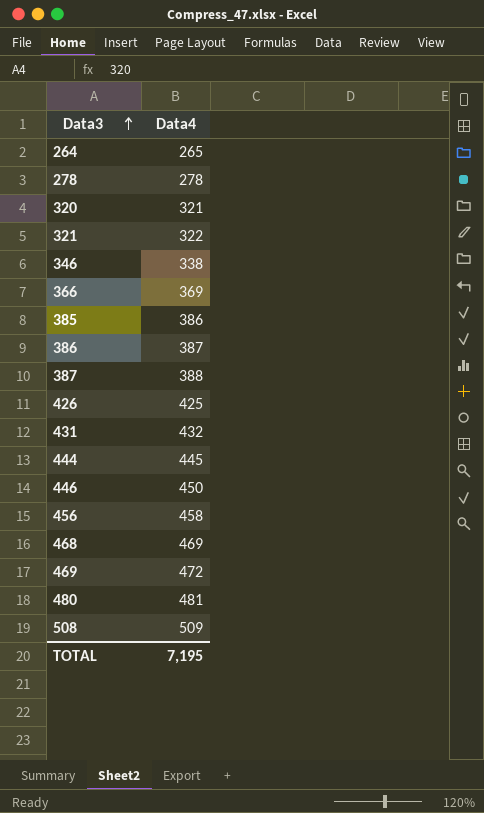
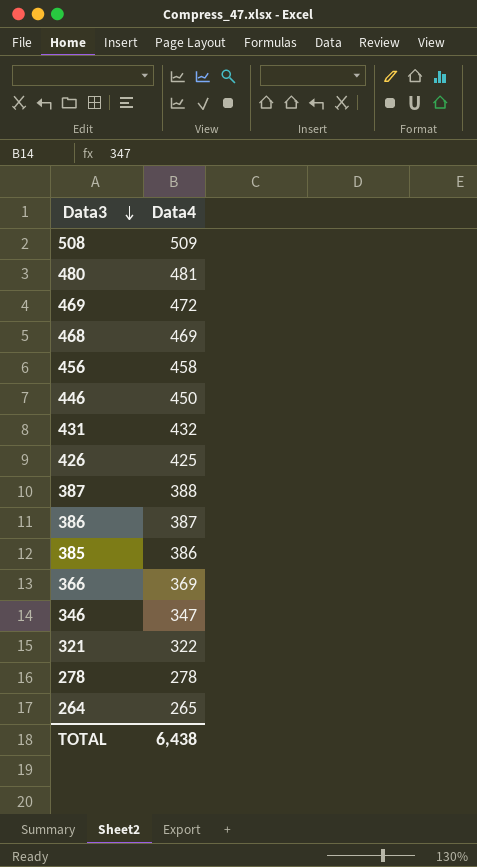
row order: Data3 ascending -> Data3 descending
row 320: 321 -> none
row 444: 445 -> none
346 | Data4: 338 -> 347
TOTAL | Data4: 7,195 -> 6,438

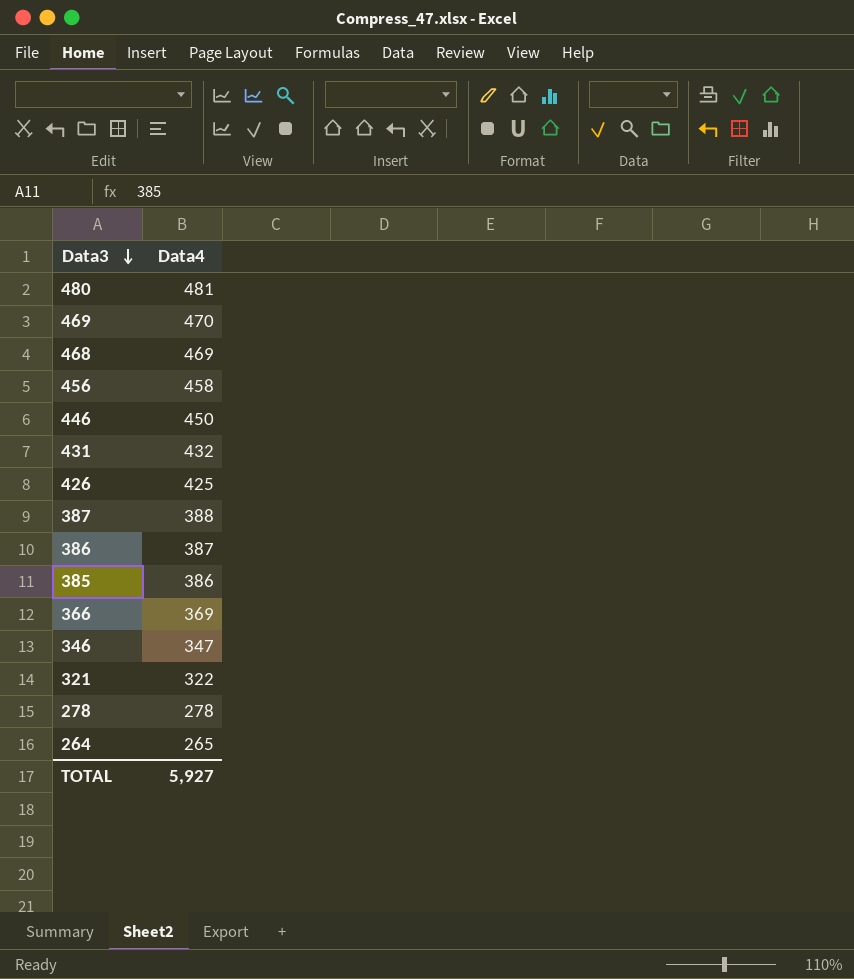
row 508: 509 -> none
469 | Data4: 472 -> 470
TOTAL | Data4: 6,438 -> 5,927

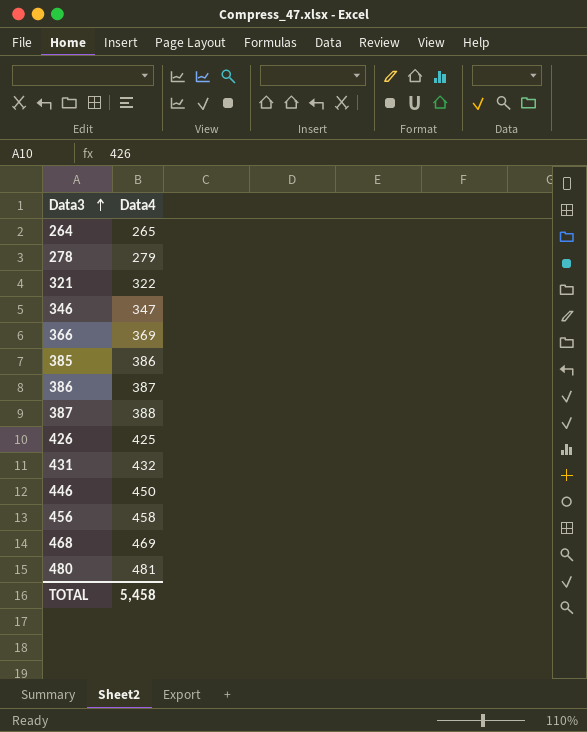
row order: Data3 descending -> Data3 ascending
row 469: 470 -> none
278 | Data4: 278 -> 279
TOTAL | Data4: 5,927 -> 5,458

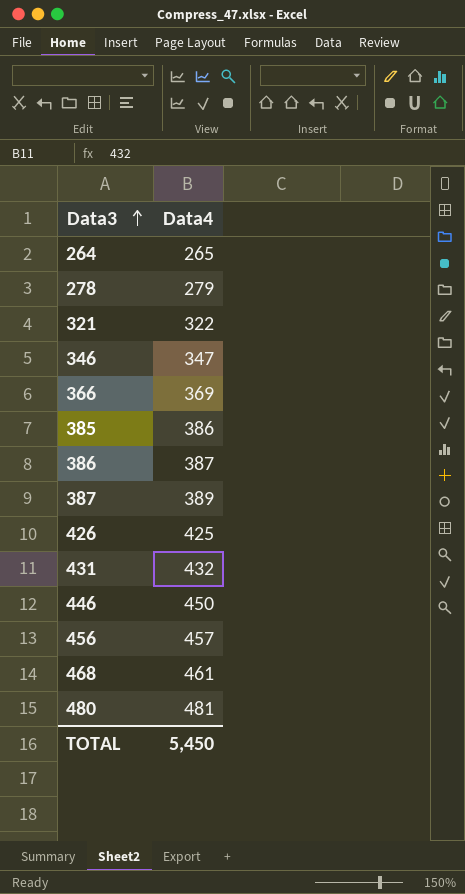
387 | Data4: 388 -> 389
456 | Data4: 458 -> 457
468 | Data4: 469 -> 461
TOTAL | Data4: 5,458 -> 5,450

